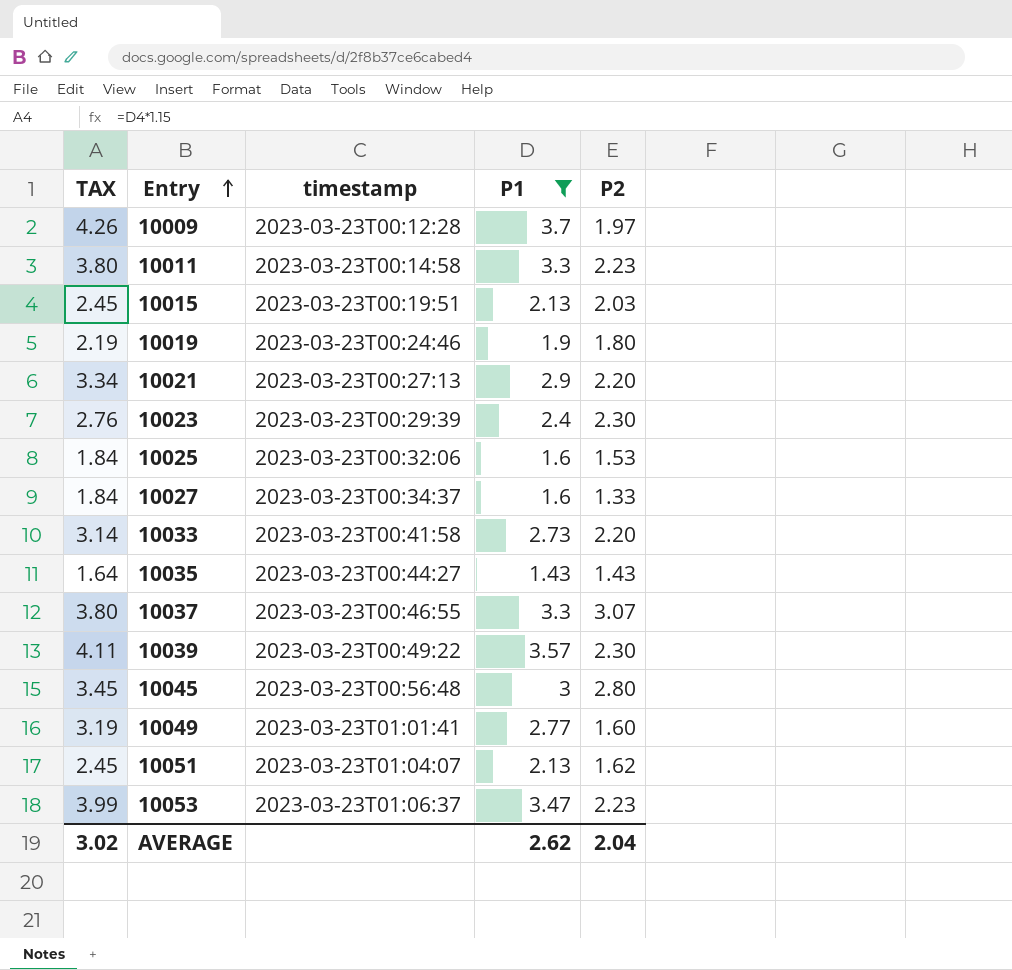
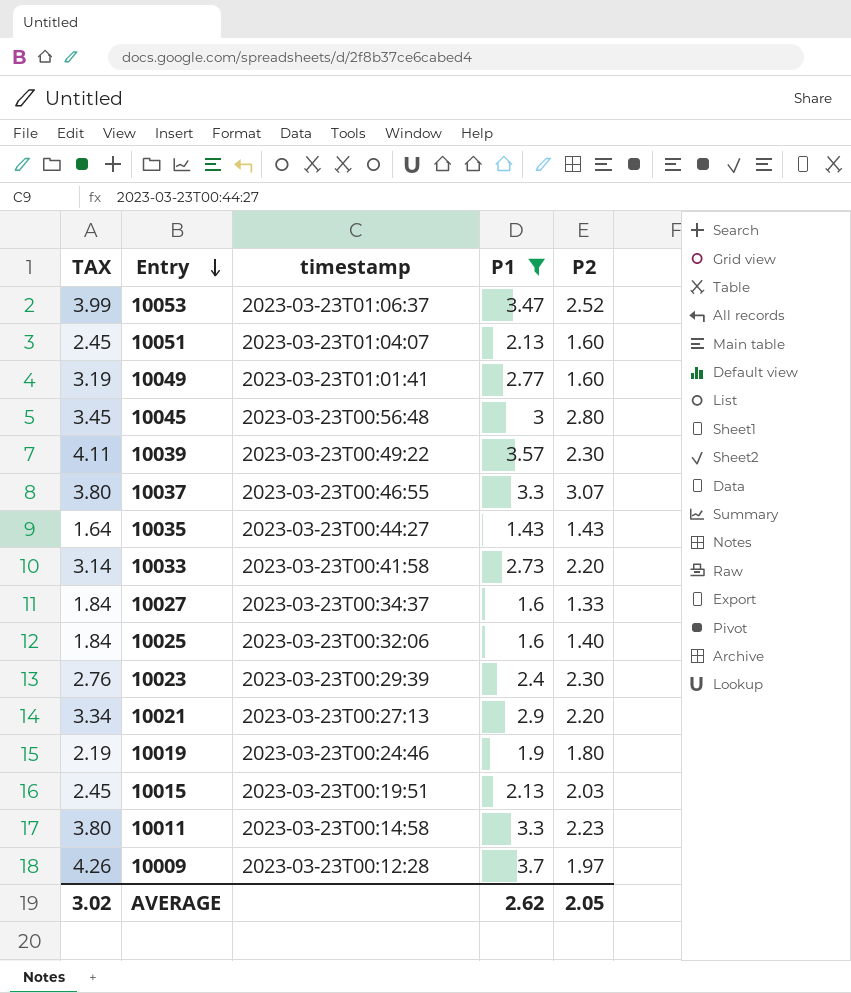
row order: Entry ascending -> Entry descending
10053 | P2: 2.23 -> 2.52
10051 | P2: 1.62 -> 1.60
10025 | P2: 1.53 -> 1.40
AVERAGE | P2: 2.04 -> 2.05

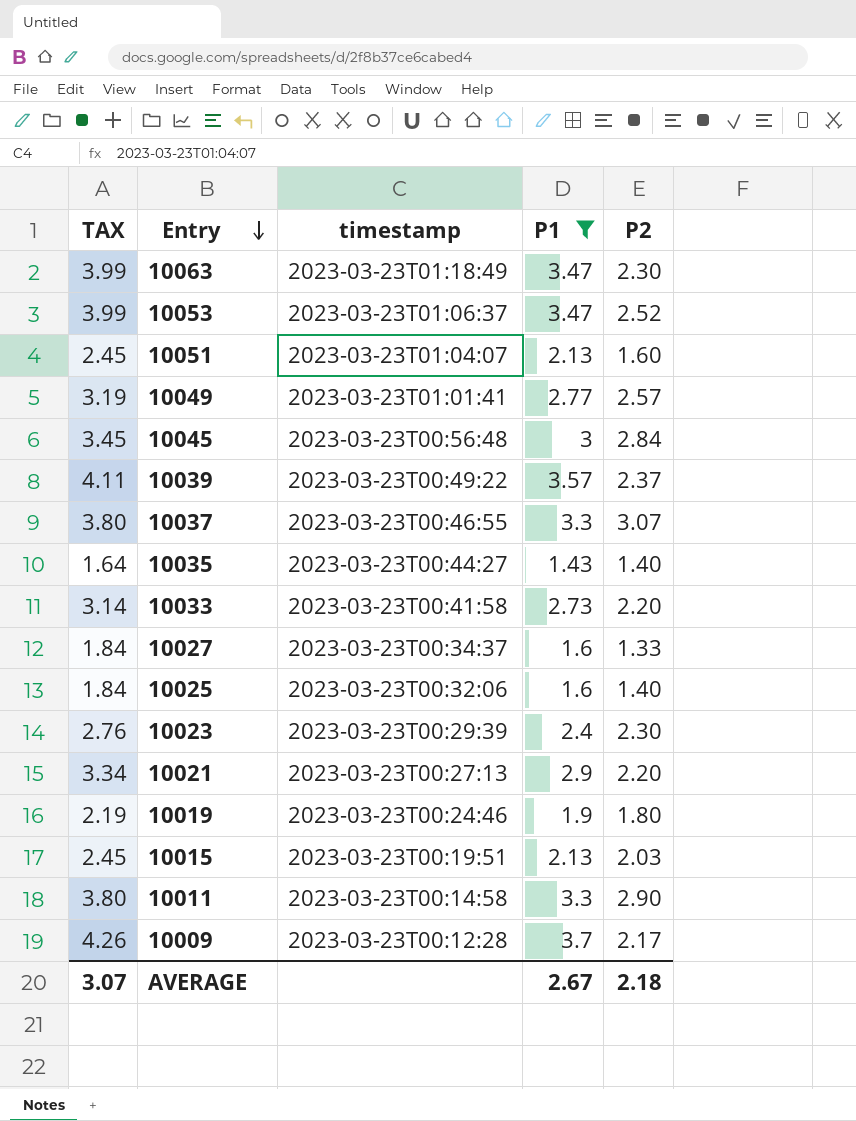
row 10063: none -> 3.99 | 2023-03-23T01:18:49 | 3.47 | 2.30
10049 | P2: 1.60 -> 2.57
10045 | P2: 2.80 -> 2.84
10039 | P2: 2.30 -> 2.37
10035 | P2: 1.43 -> 1.40
10011 | P2: 2.23 -> 2.90
10009 | P2: 1.97 -> 2.17
AVERAGE | TAX: 3.02 -> 3.07
AVERAGE | P1: 2.62 -> 2.67
AVERAGE | P2: 2.05 -> 2.18

